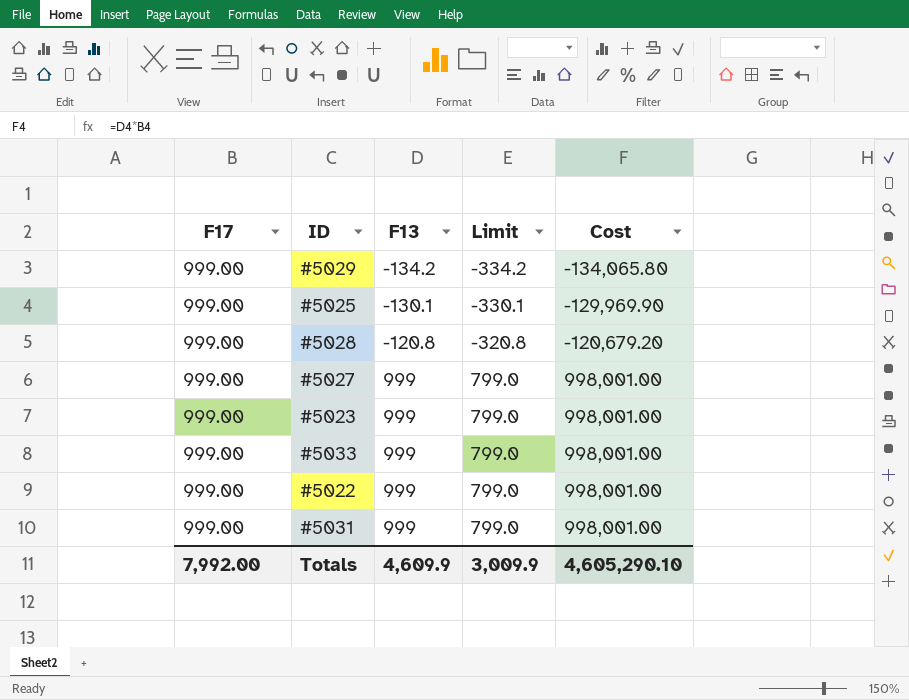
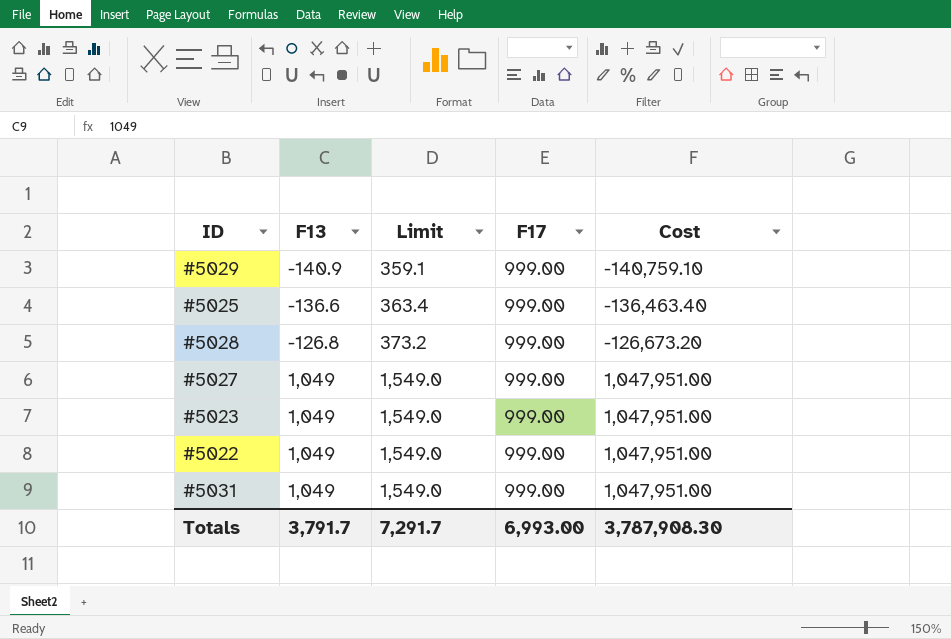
column Limit | formula: [F13] - 200 -> [F13] + 500
column F17 | position: 1 -> 4
row #5033: 999.00 | 999 | 799.0 | 998,001.00 -> none
#5029 | F13: -134.2 -> -140.9
#5029 | Cost: -134,065.80 -> -140,759.10
#5025 | F13: -130.1 -> -136.6
#5025 | Cost: -129,969.90 -> -136,463.40
#5028 | F13: -120.8 -> -126.8
#5028 | Cost: -120,679.20 -> -126,673.20
#5027 | F13: 999 -> 1,049
#5027 | Cost: 998,001.00 -> 1,047,951.00
#5023 | F13: 999 -> 1,049
#5023 | Cost: 998,001.00 -> 1,047,951.00
#5022 | F13: 999 -> 1,049
#5022 | Cost: 998,001.00 -> 1,047,951.00
#5031 | F13: 999 -> 1,049
#5031 | Cost: 998,001.00 -> 1,047,951.00
Totals | F13: 4,609.9 -> 3,791.7
Totals | Limit: 3,009.9 -> 7,291.7
Totals | F17: 7,992.00 -> 6,993.00
Totals | Cost: 4,605,290.10 -> 3,787,908.30

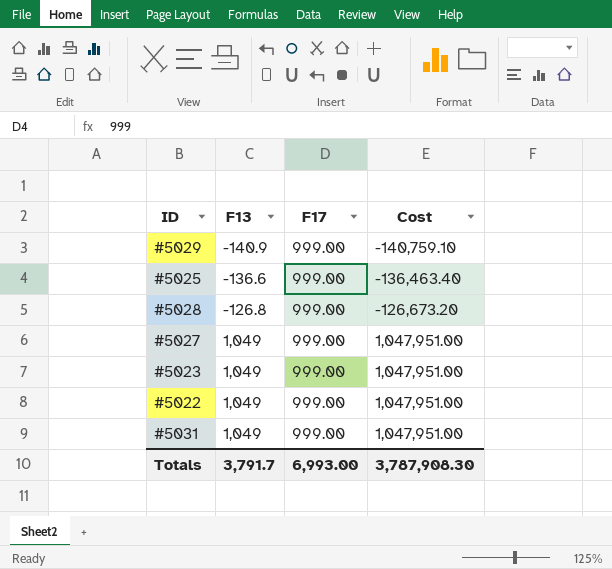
column Limit | formula: [F13] + 500 -> none

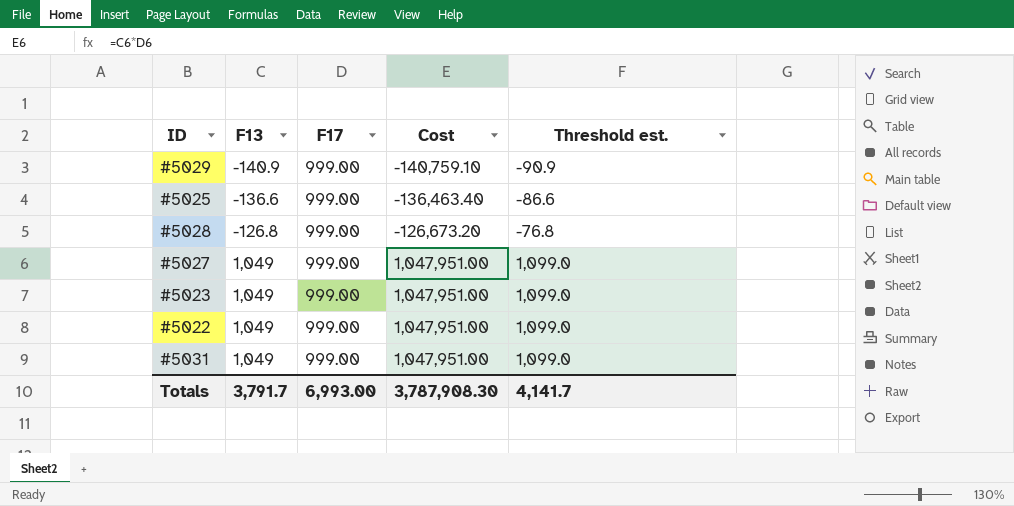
column Threshold est. | formula: none -> [F13] + 50

